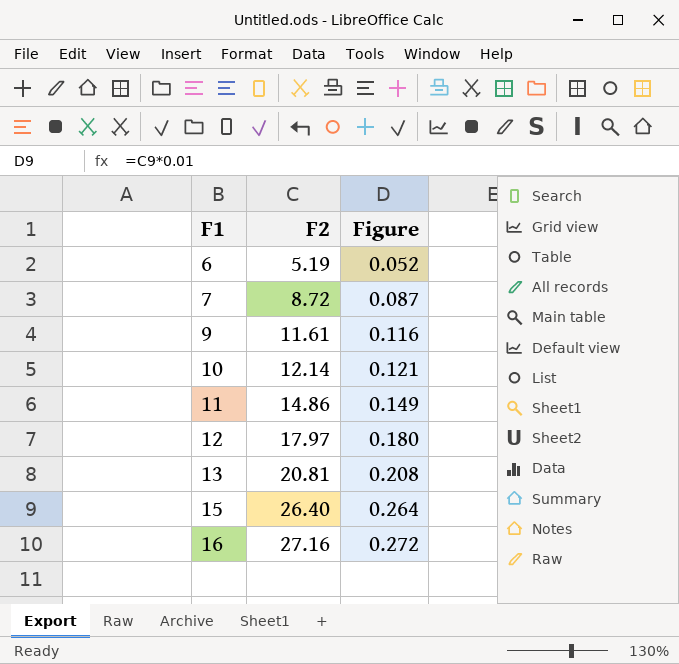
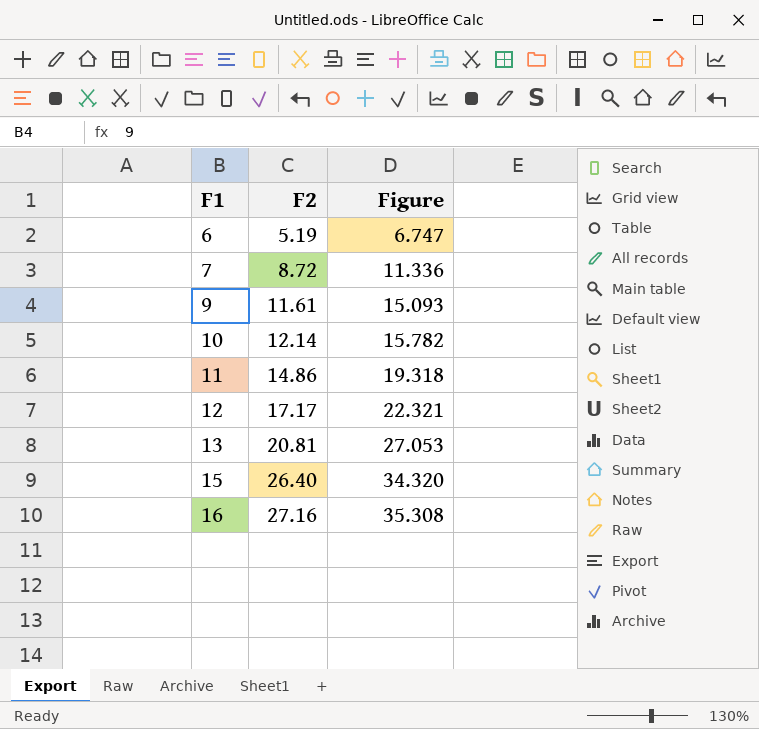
column Figure | formula: [F2] * 0.01 -> [F2] * 1.3
12 | F2: 17.97 -> 17.17

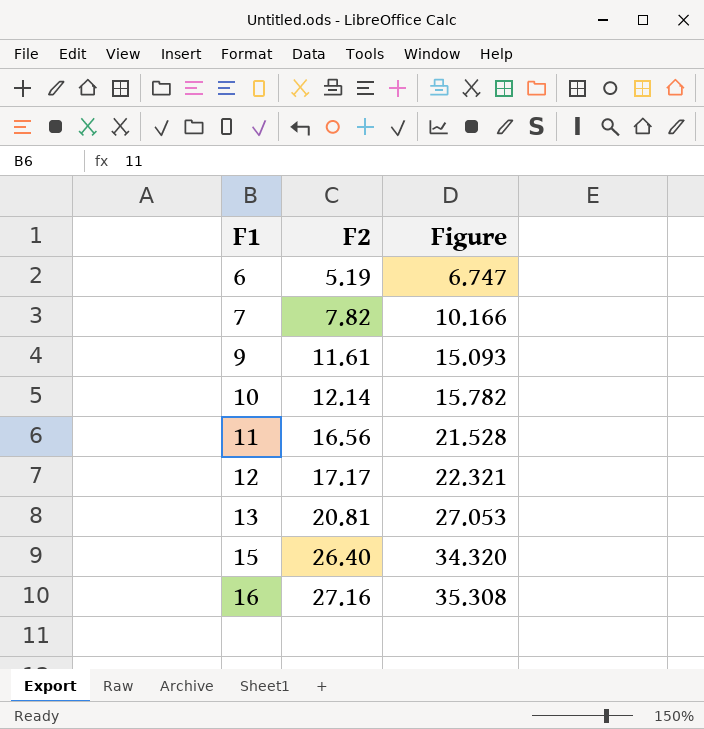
7 | F2: 8.72 -> 7.82
7 | Figure: 11.336 -> 10.166
11 | F2: 14.86 -> 16.56
11 | Figure: 19.318 -> 21.528

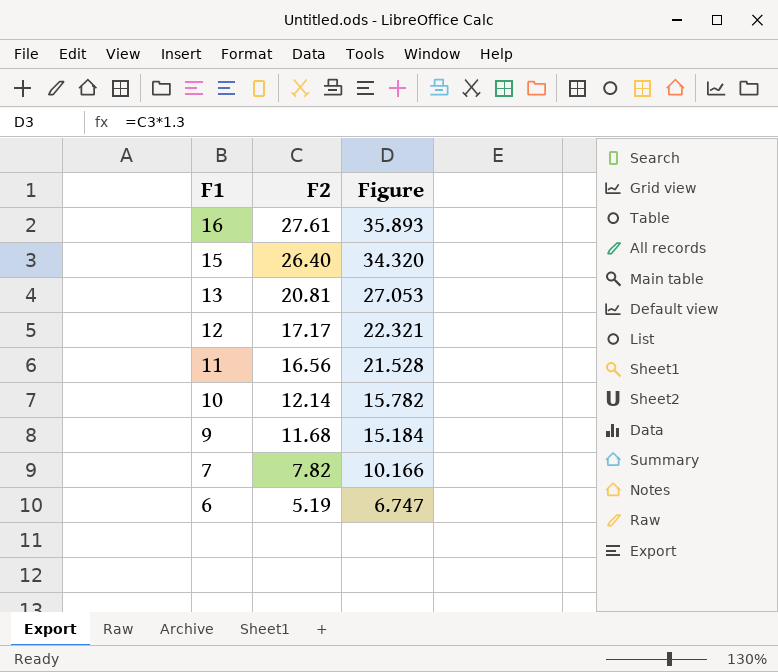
row order: F1 ascending -> F1 descending
16 | F2: 27.16 -> 27.61
16 | Figure: 35.308 -> 35.893
9 | F2: 11.61 -> 11.68
9 | Figure: 15.093 -> 15.184

